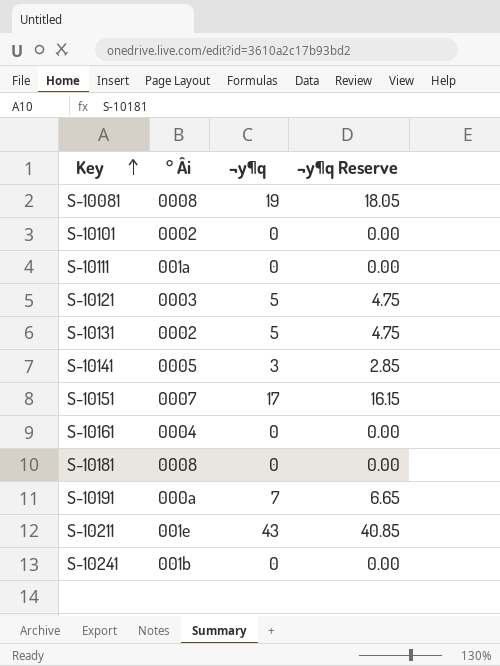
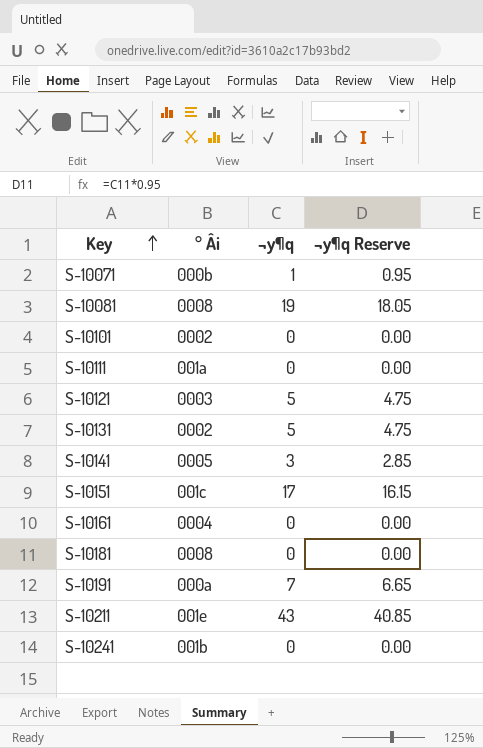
row S-10071: none -> 000b | 1 | 0.95
S-10151 | ° Âi: 0007 -> 001c

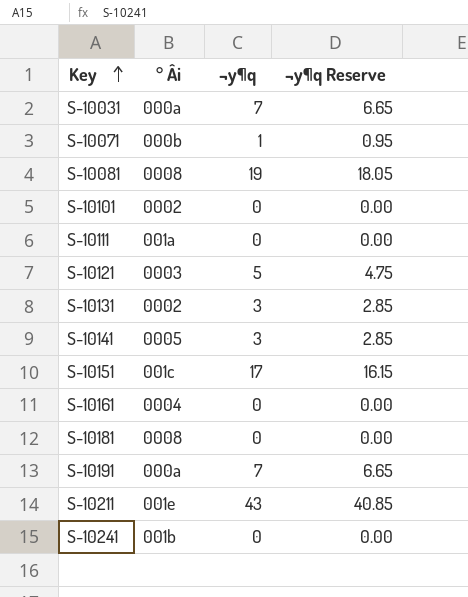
row S-10031: none -> 000a | 7 | 6.65
S-10131 | ¬y¶q: 5 -> 3
S-10131 | ¬y¶q Reserve: 4.75 -> 2.85

